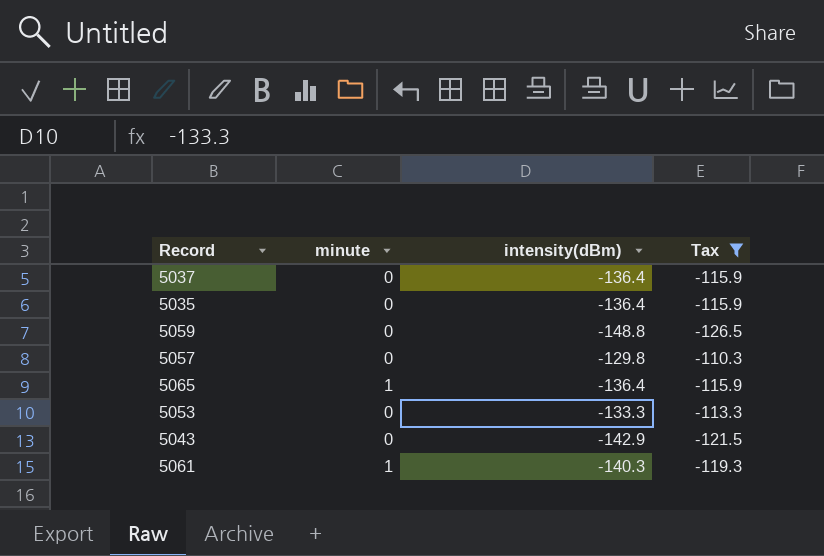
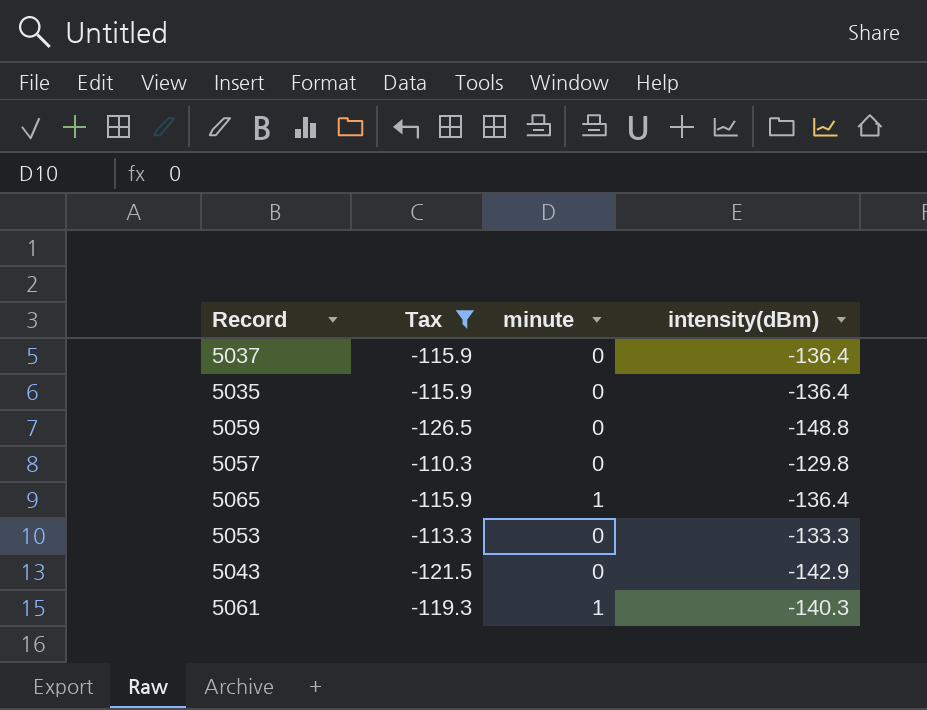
column Tax | position: 4 -> 2

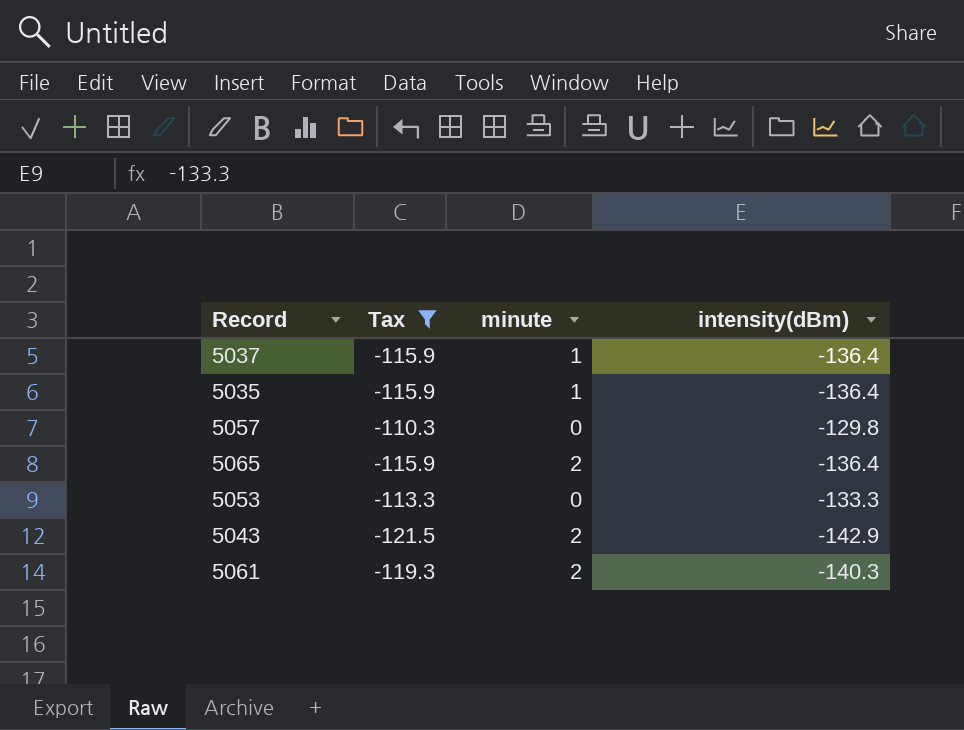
row 5059: -126.5 | 0 | -148.8 -> none
5037 | minute: 0 -> 1
5035 | minute: 0 -> 1
5065 | minute: 1 -> 2
5043 | minute: 0 -> 2
5061 | minute: 1 -> 2

